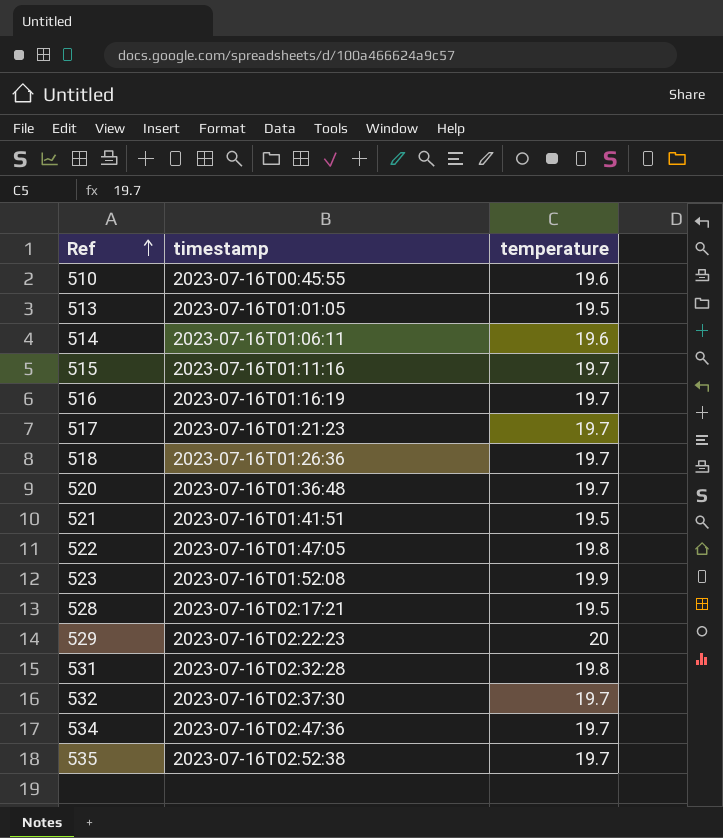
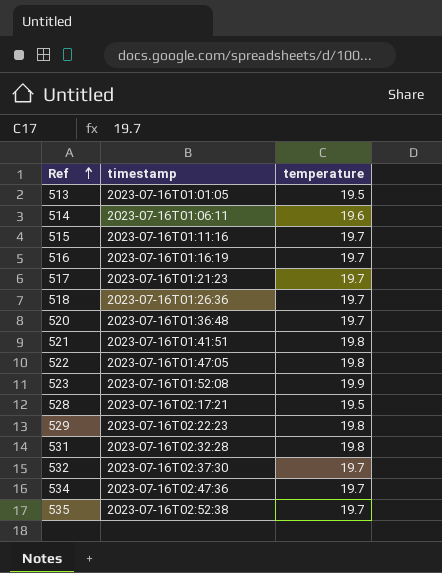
row 510: 2023-07-16T00:45:55 | 19.6 -> none
521 | temperature: 19.5 -> 19.8
529 | temperature: 20 -> 19.8

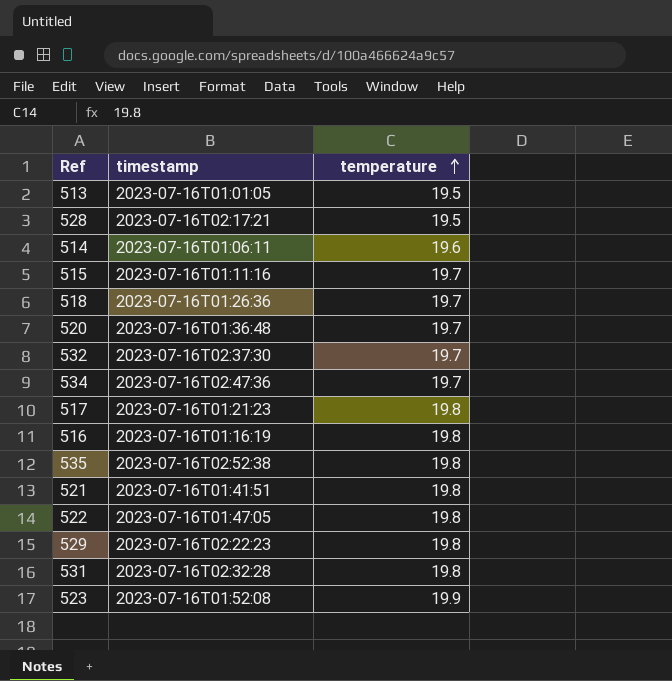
row order: Ref ascending -> temperature ascending
517 | temperature: 19.7 -> 19.8
516 | temperature: 19.7 -> 19.8
535 | temperature: 19.7 -> 19.8

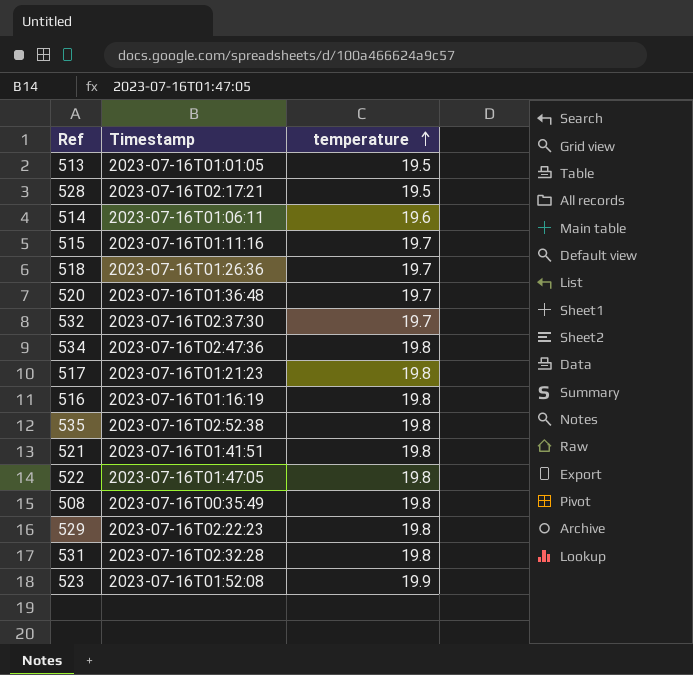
column name: timestamp -> Timestamp
534 | temperature: 19.7 -> 19.8
row 508: none -> 2023-07-16T00:35:49 | 19.8

